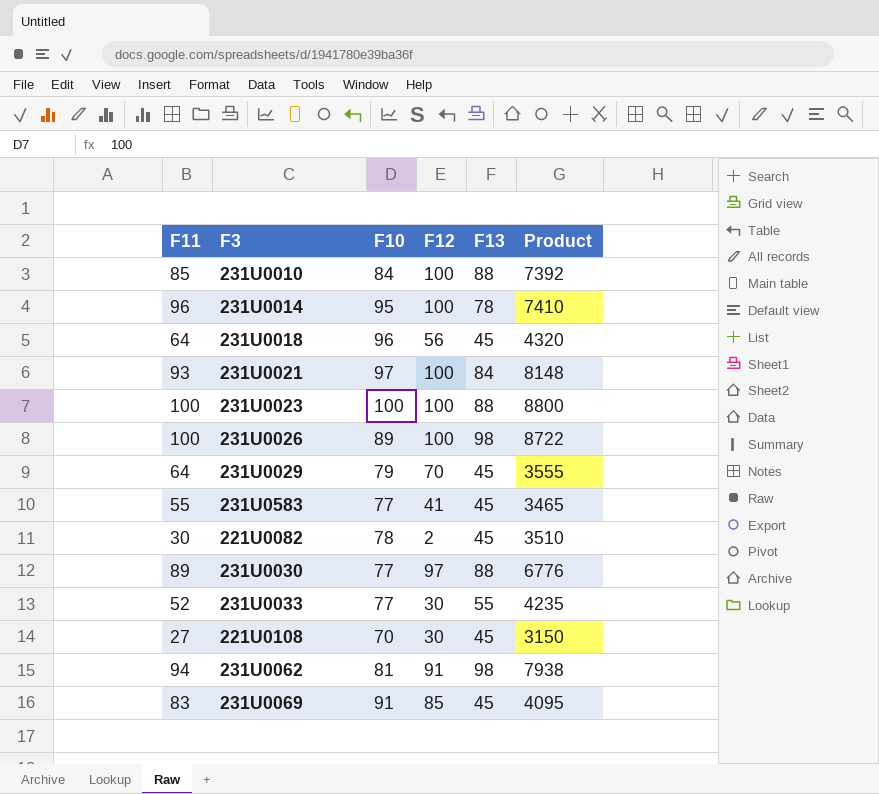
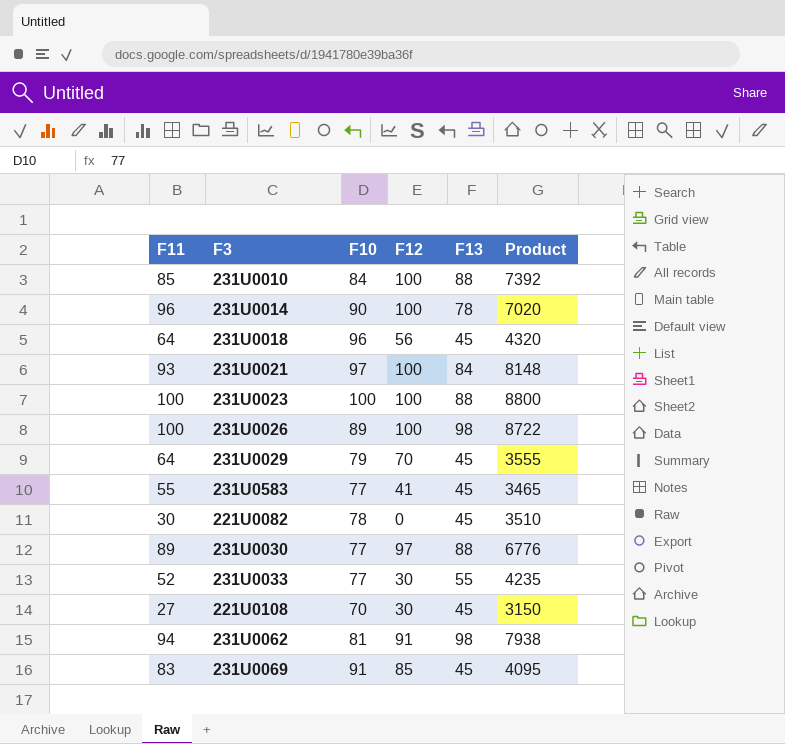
231U0014 | F10: 95 -> 90
231U0014 | Product: 7410 -> 7020
221U0082 | F12: 2 -> 0

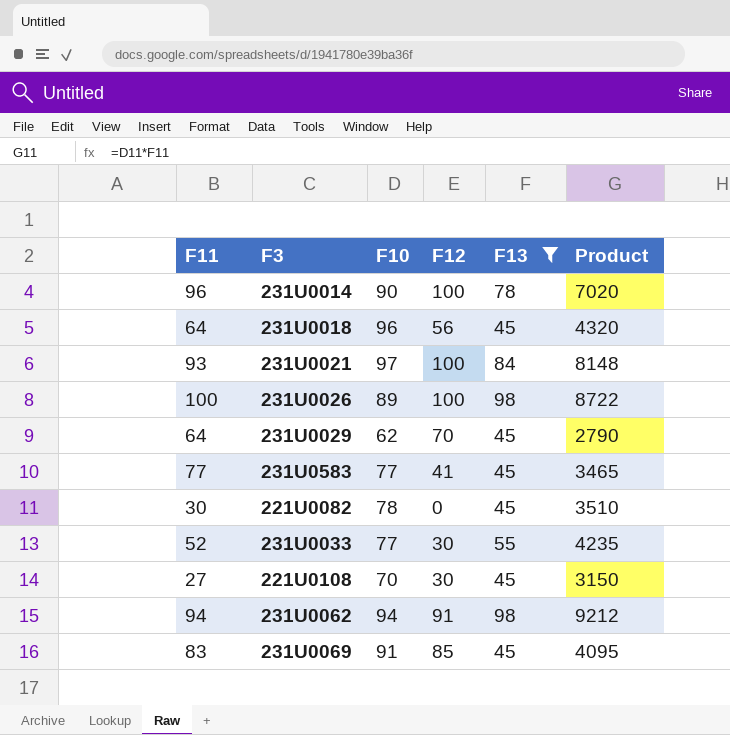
filter: none -> F13 != 88
231U0029 | F10: 79 -> 62
231U0029 | Product: 3555 -> 2790
231U0583 | F11: 55 -> 77
231U0062 | F10: 81 -> 94
231U0062 | Product: 7938 -> 9212

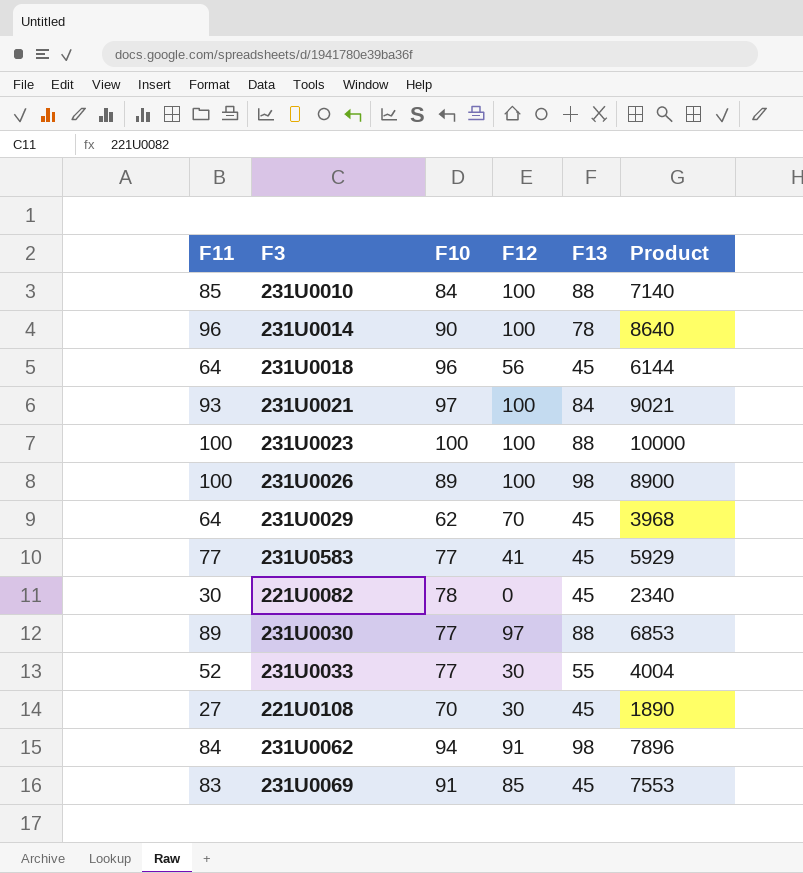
filter: F13 != 88 -> none
column Product | formula: [F10] * [F13] -> [F11] * [F10]
231U0062 | F11: 94 -> 84

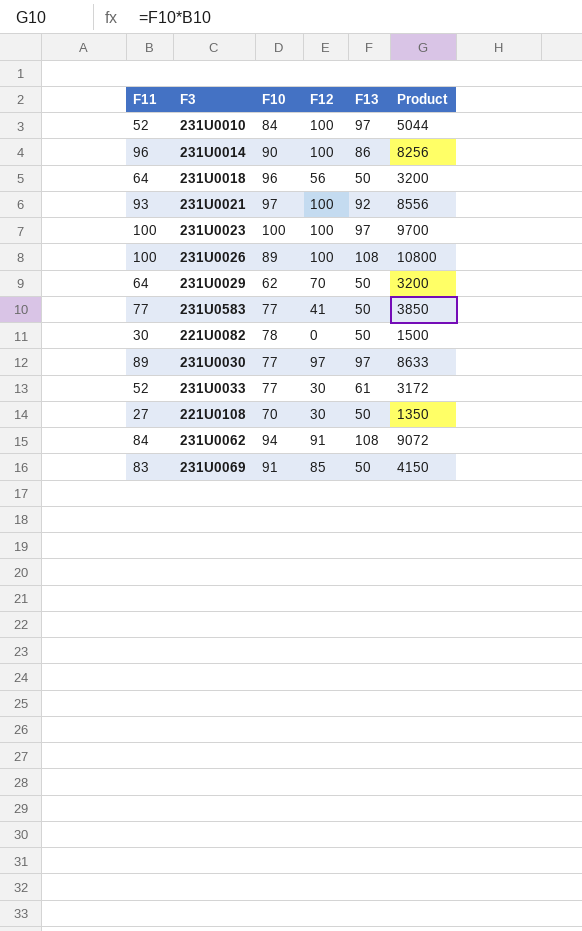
column Product | formula: [F11] * [F10] -> [F11] * [F13]
231U0010 | F11: 85 -> 52
231U0010 | F13: 88 -> 97
231U0014 | F13: 78 -> 86
231U0018 | F13: 45 -> 50
231U0021 | F13: 84 -> 92
231U0023 | F13: 88 -> 97
231U0026 | F13: 98 -> 108
231U0029 | F13: 45 -> 50
231U0583 | F13: 45 -> 50
221U0082 | F13: 45 -> 50
231U0030 | F13: 88 -> 97
231U0033 | F13: 55 -> 61
221U0108 | F13: 45 -> 50
231U0062 | F13: 98 -> 108
231U0069 | F13: 45 -> 50

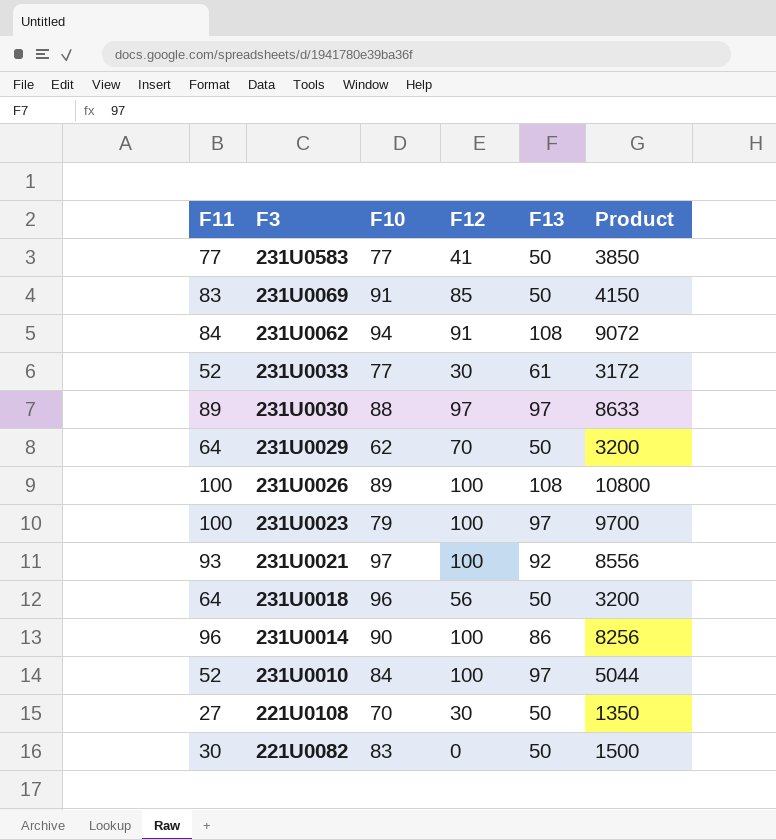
row order: none -> F3 descending
231U0030 | F10: 77 -> 88
231U0023 | F10: 100 -> 79
221U0082 | F10: 78 -> 83

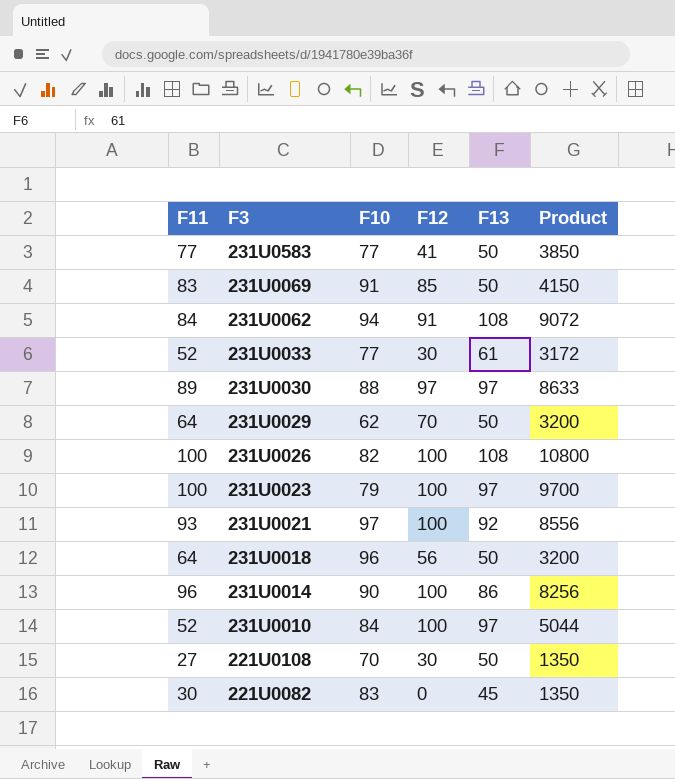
231U0026 | F10: 89 -> 82
221U0082 | F13: 50 -> 45
221U0082 | Product: 1500 -> 1350

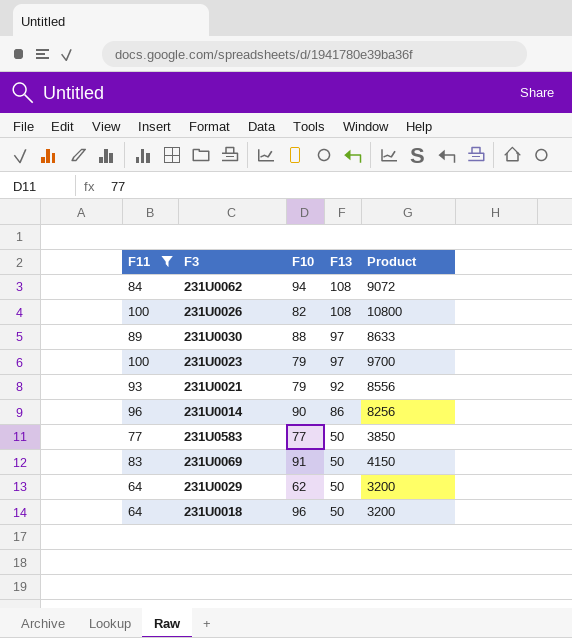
filter: none -> F11 >= 64
row order: F3 descending -> F13 descending
column F12 | position: 4 -> none
231U0021 | F10: 97 -> 79

